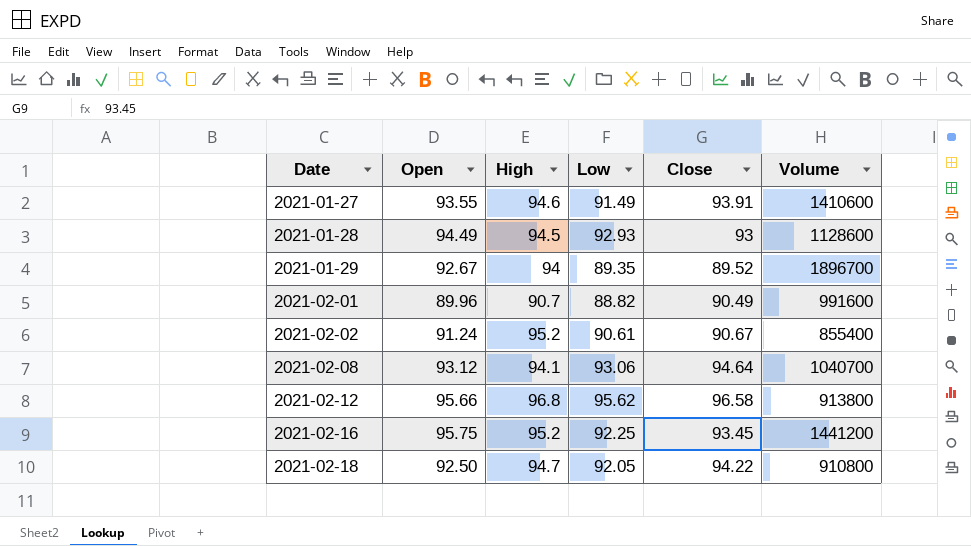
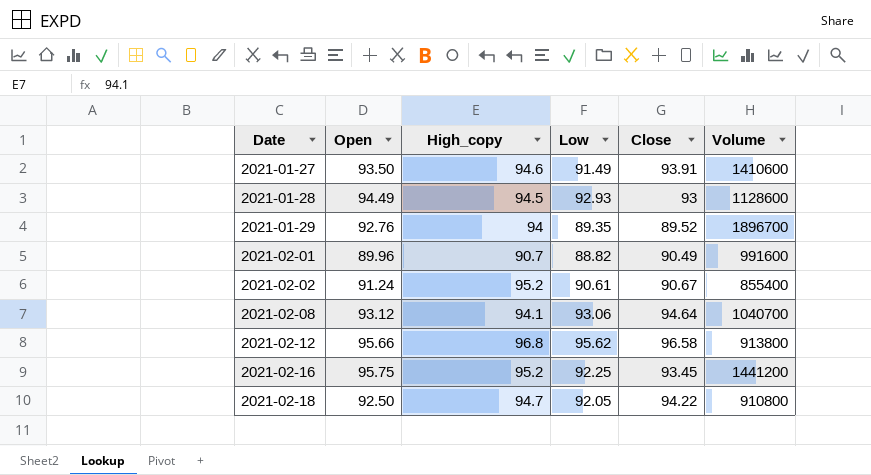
column name: High -> High_copy
2021-01-27 | Open: 93.55 -> 93.50
2021-01-29 | Open: 92.67 -> 92.76

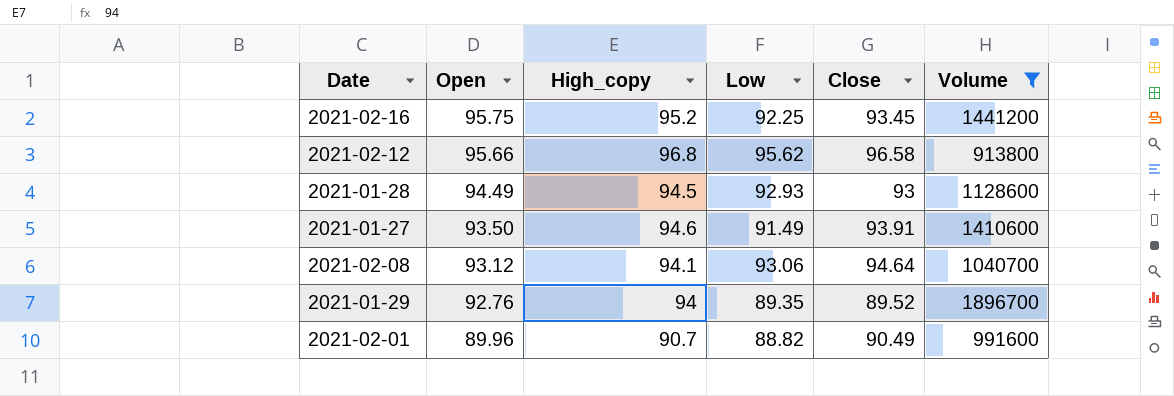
filter: none -> Volume >= 913800
row order: Date ascending -> Open descending

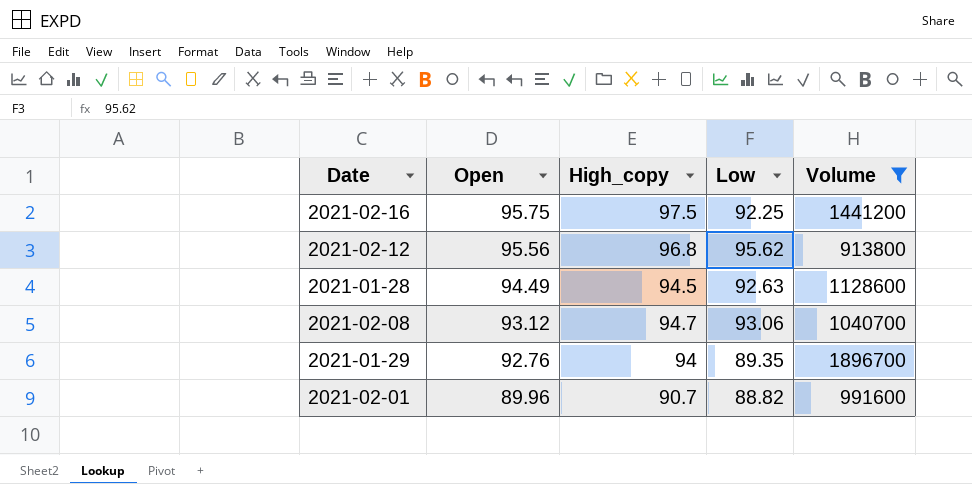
column Close | position: 5 -> none
row 2021-01-27: 93.50 | 94.6 | 91.49 | 93.91 | 1410600 -> none
2021-02-16 | High_copy: 95.2 -> 97.5
2021-02-12 | Open: 95.66 -> 95.56
2021-01-28 | Low: 92.93 -> 92.63
2021-02-08 | High_copy: 94.1 -> 94.7

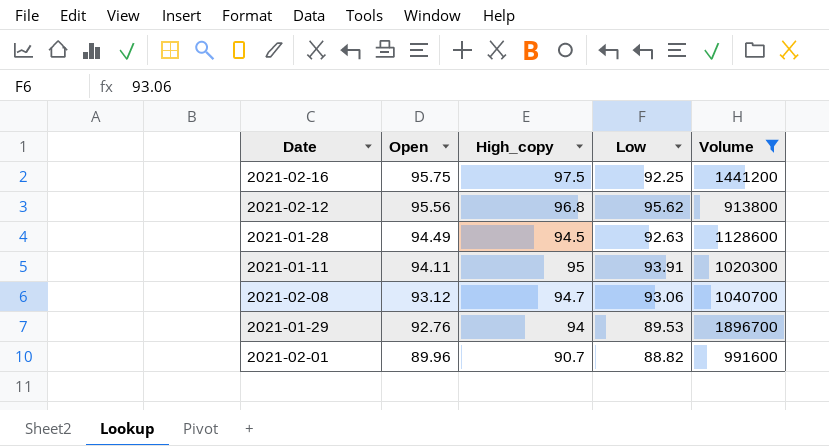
row 2021-01-11: none -> 94.11 | 95 | 93.91 | 1020300
2021-01-29 | Low: 89.35 -> 89.53

